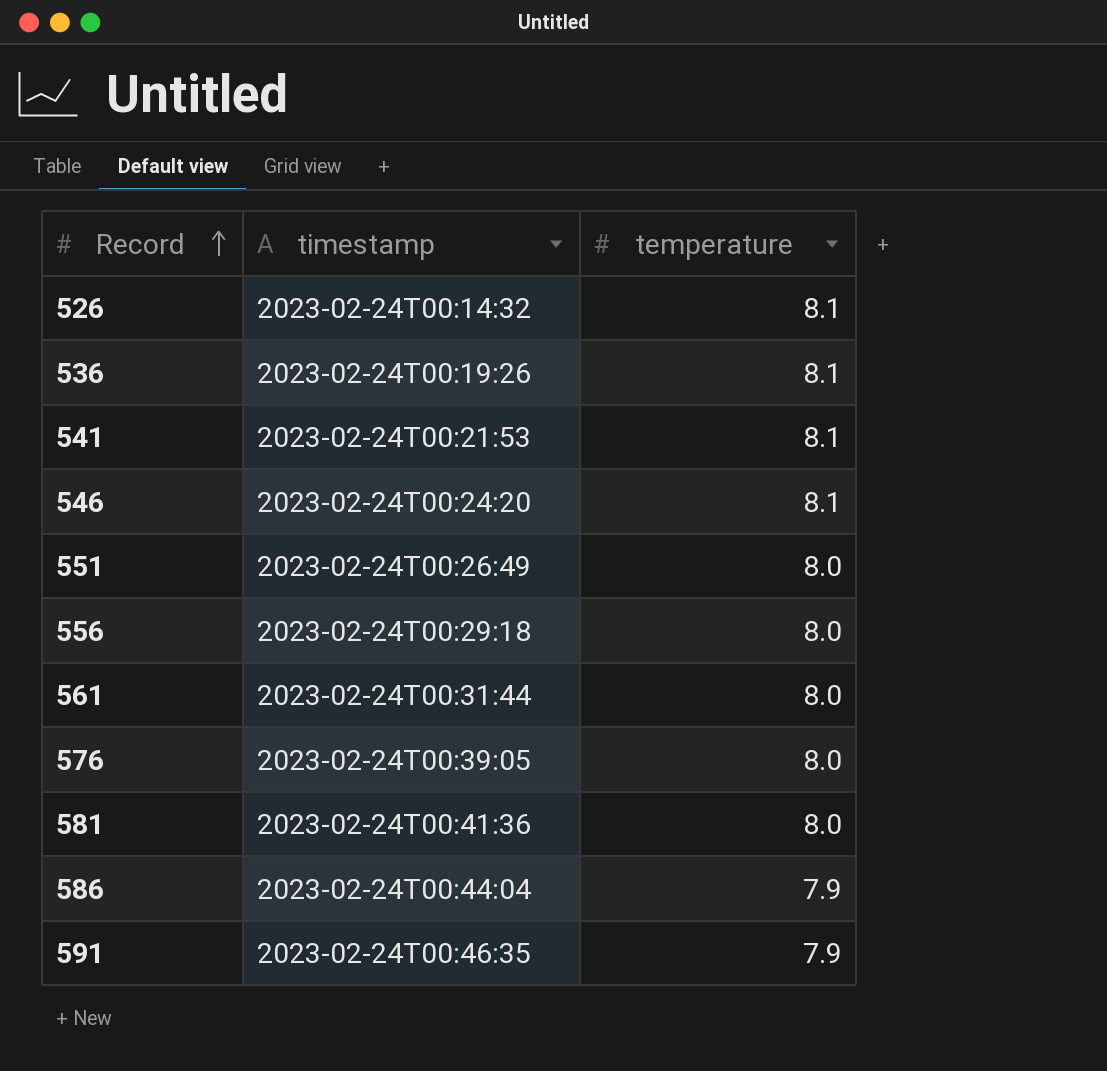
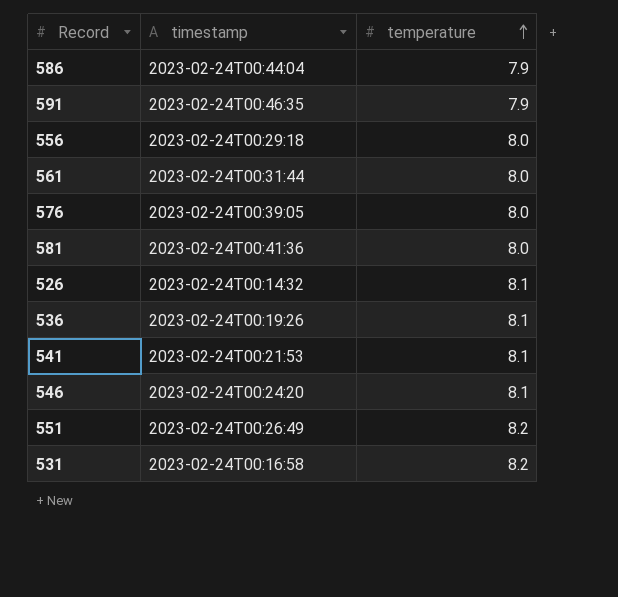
row order: Record ascending -> temperature ascending
551 | temperature: 8.0 -> 8.2
row 531: none -> 2023-02-24T00:16:58 | 8.2

